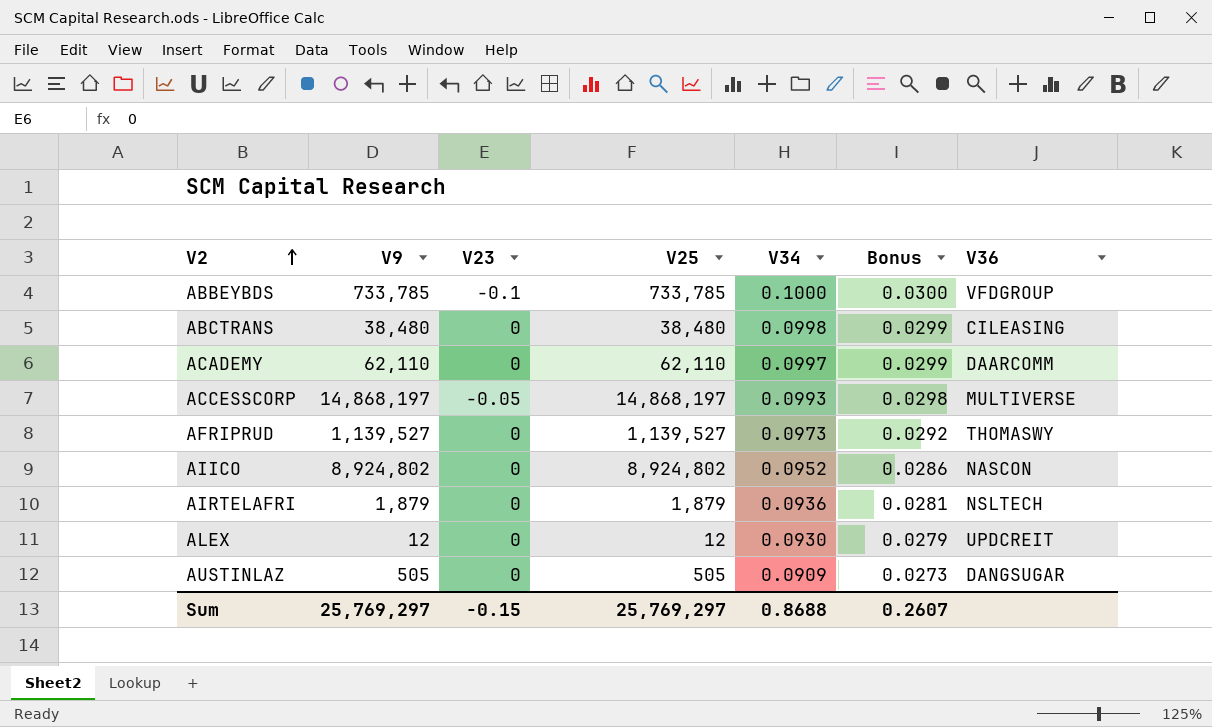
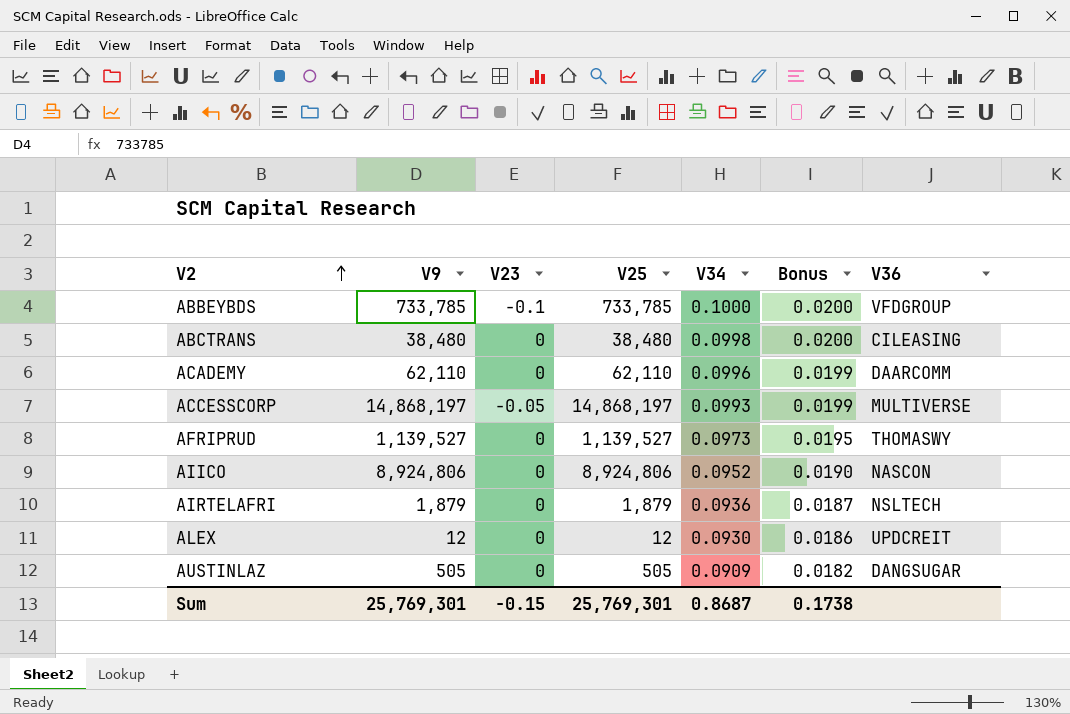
column Bonus | formula: [V34] * 0.3 -> [V34] * 0.2
ACADEMY | V34: 0.0997 -> 0.0996
AIICO | V9: 8,924,802 -> 8,924,806
AIICO | V25: 8,924,802 -> 8,924,806
Sum | V9: 25,769,297 -> 25,769,301
Sum | V25: 25,769,297 -> 25,769,301
Sum | V34: 0.8688 -> 0.8687
Sum | Bonus: 0.2607 -> 0.1738

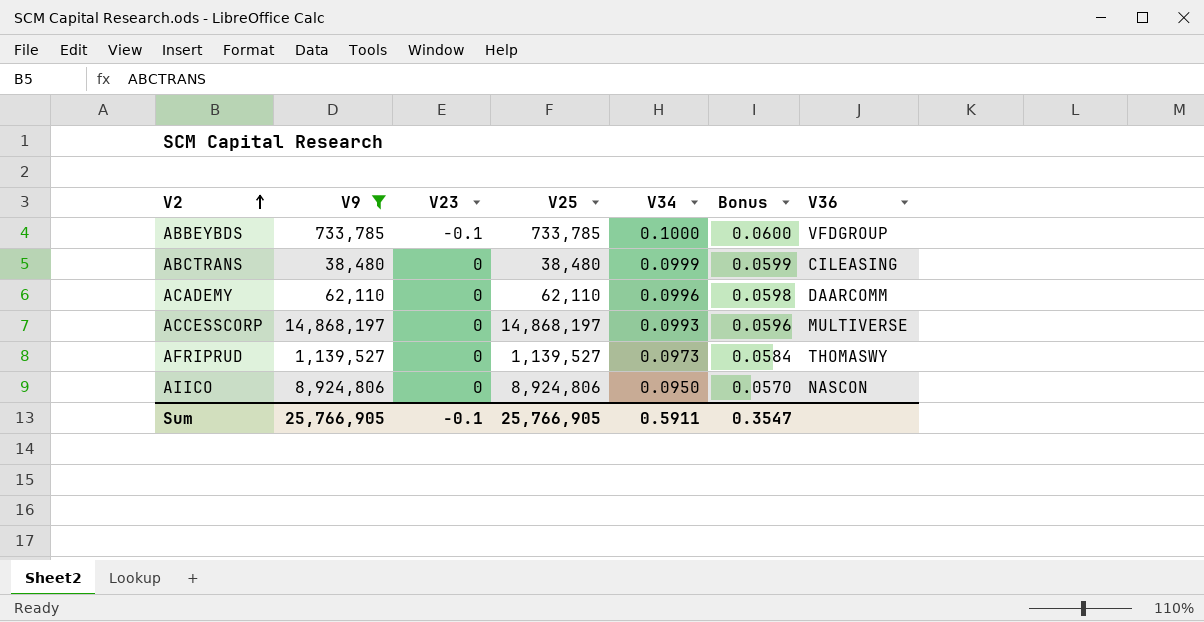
filter: none -> V9 >= 38,480
column Bonus | formula: [V34] * 0.2 -> [V34] * 0.6
ABCTRANS | V34: 0.0998 -> 0.0999
ACCESSCORP | V23: -0.05 -> 0
AIICO | V34: 0.0952 -> 0.0950
Sum | V9: 25,769,301 -> 25,766,905
Sum | V23: -0.15 -> -0.1
Sum | V25: 25,769,301 -> 25,766,905
Sum | V34: 0.8687 -> 0.5911
Sum | Bonus: 0.1738 -> 0.3547

